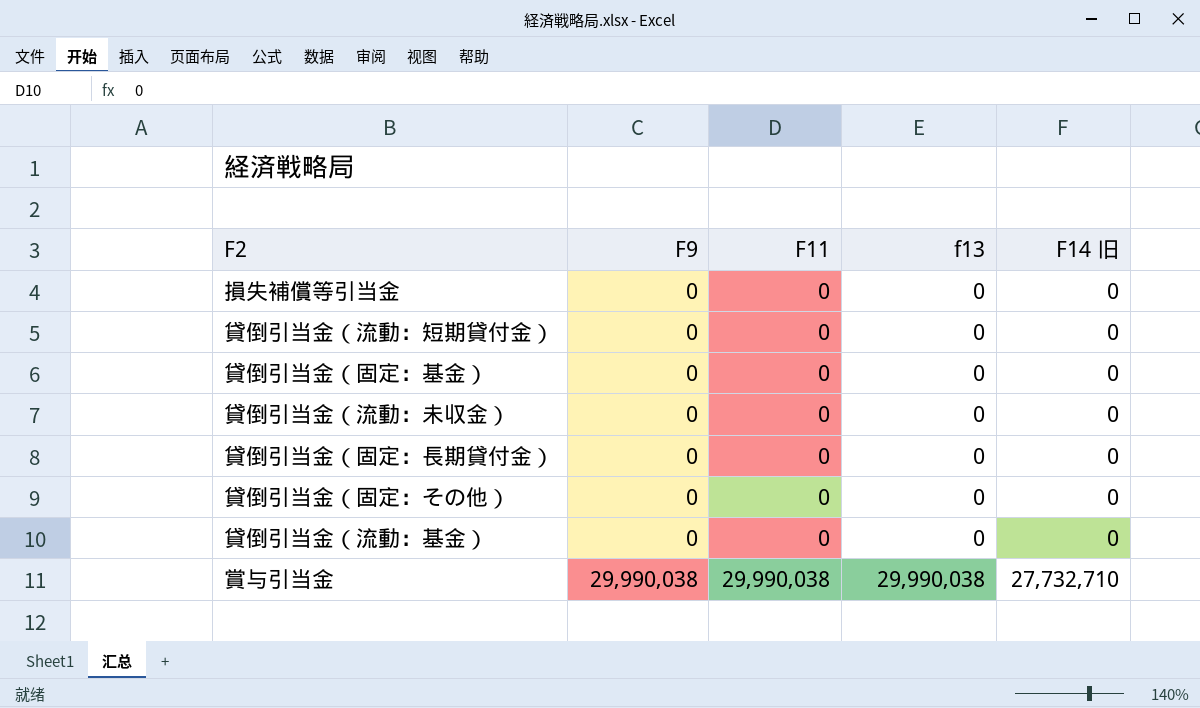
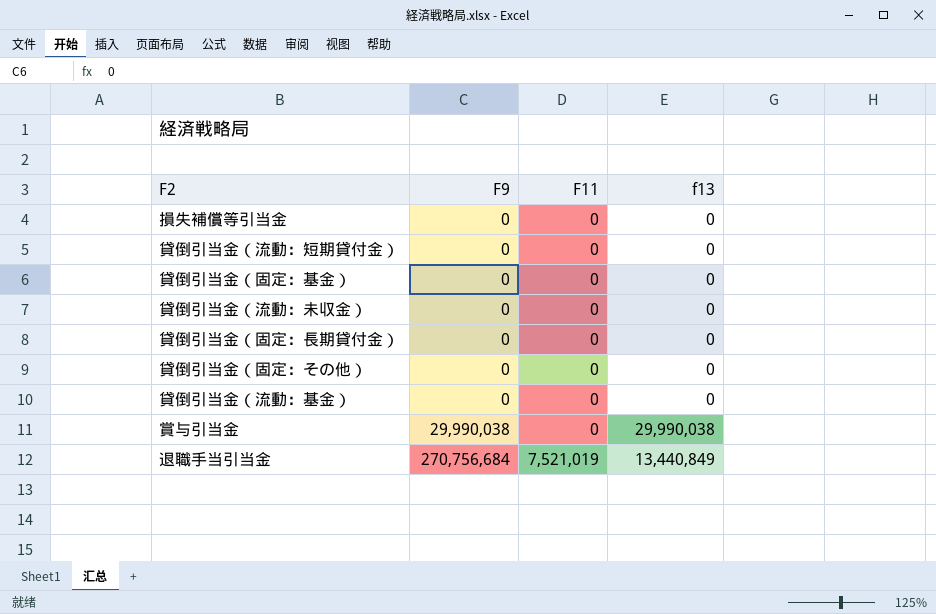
column F14 旧 | position: 5 -> none
賞与引当金 | F11: 29,990,038 -> 0
row 退職手当引当金: none -> 270,756,684 | 7,521,019 | 13,440,849

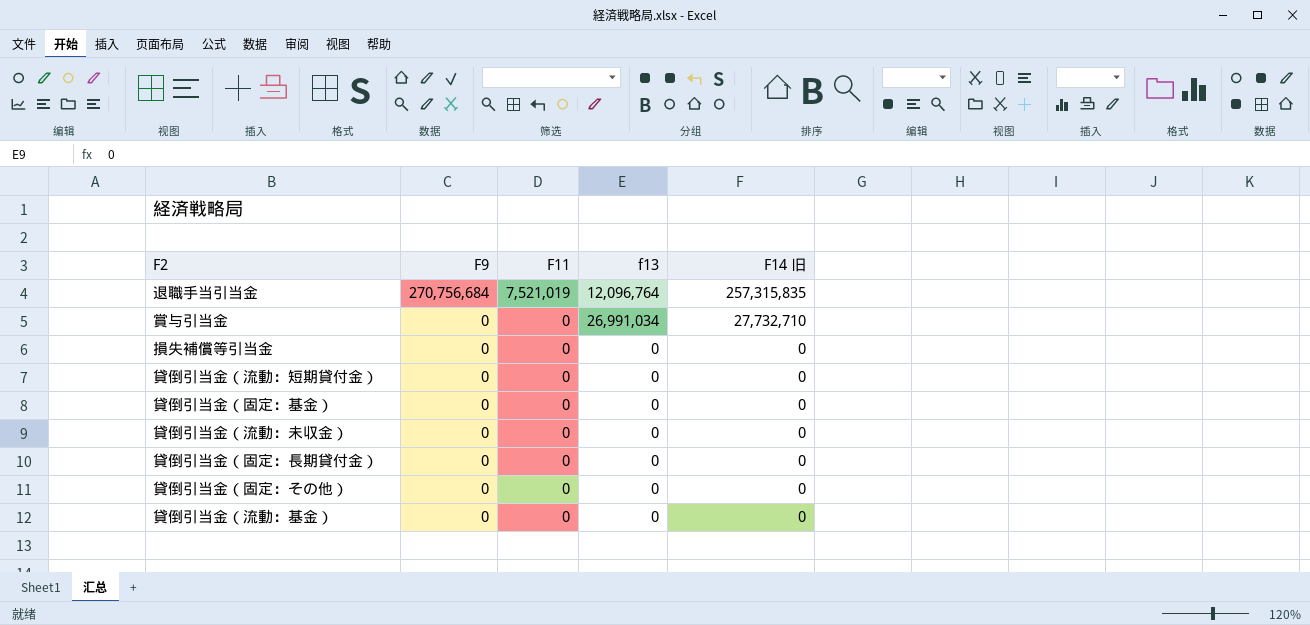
row order: F9 ascending -> F9 descending
column F14 旧 | position: none -> 5
退職手当引当金 | f13: 13,440,849 -> 12,096,764
賞与引当金 | F9: 29,990,038 -> 0
賞与引当金 | f13: 29,990,038 -> 26,991,034

